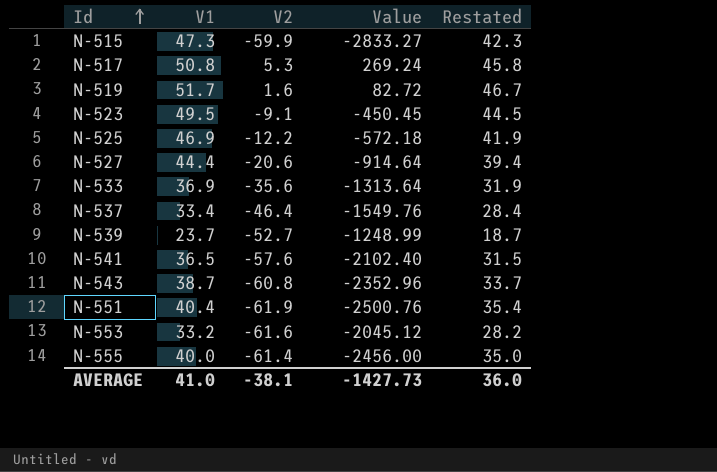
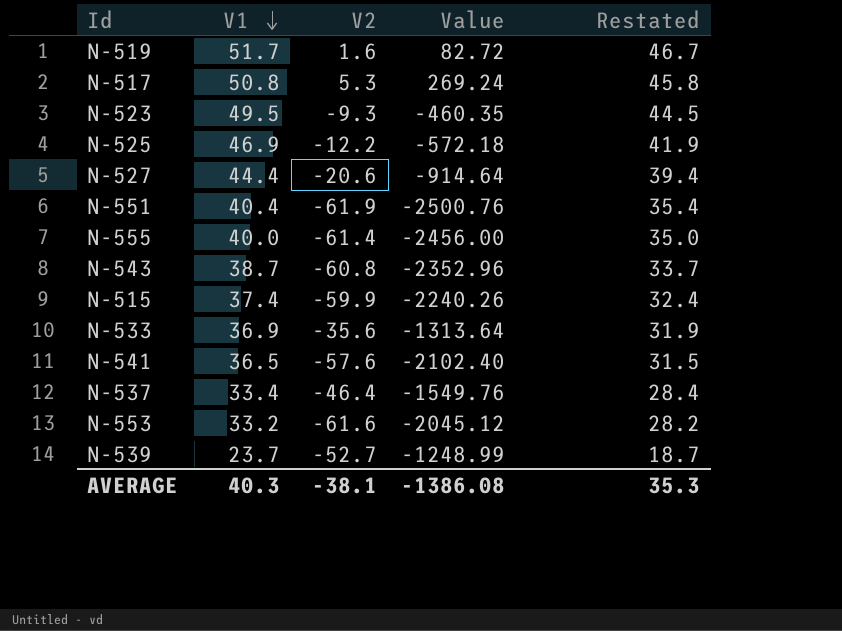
row order: Id ascending -> V1 descending
N-523 | V2: -9.1 -> -9.3
N-523 | Value: -450.45 -> -460.35
N-515 | V1: 47.3 -> 37.4
N-515 | Value: -2833.27 -> -2240.26
N-515 | Restated: 42.3 -> 32.4
AVERAGE | V1: 41.0 -> 40.3
AVERAGE | Value: -1427.73 -> -1386.08
AVERAGE | Restated: 36.0 -> 35.3

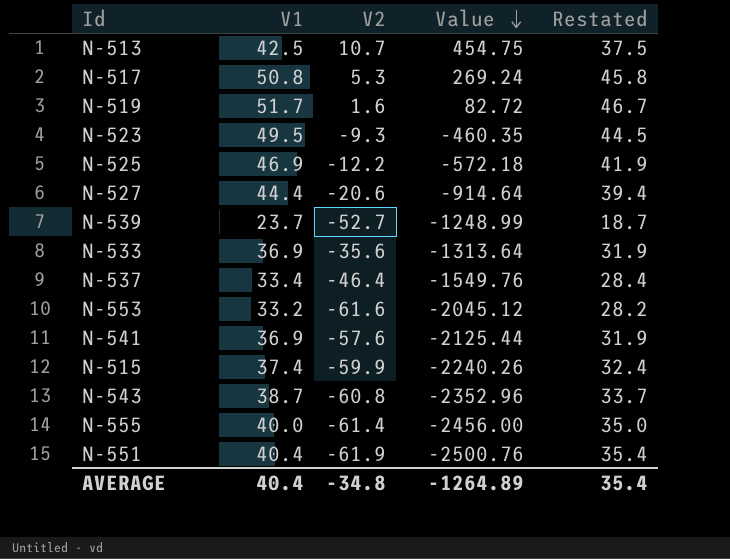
row order: V1 descending -> Value descending
row N-513: none -> 42.5 | 10.7 | 454.75 | 37.5
N-541 | V1: 36.5 -> 36.9
N-541 | Value: -2102.40 -> -2125.44
N-541 | Restated: 31.5 -> 31.9
AVERAGE | V1: 40.3 -> 40.4
AVERAGE | V2: -38.1 -> -34.8
AVERAGE | Value: -1386.08 -> -1264.89
AVERAGE | Restated: 35.3 -> 35.4

